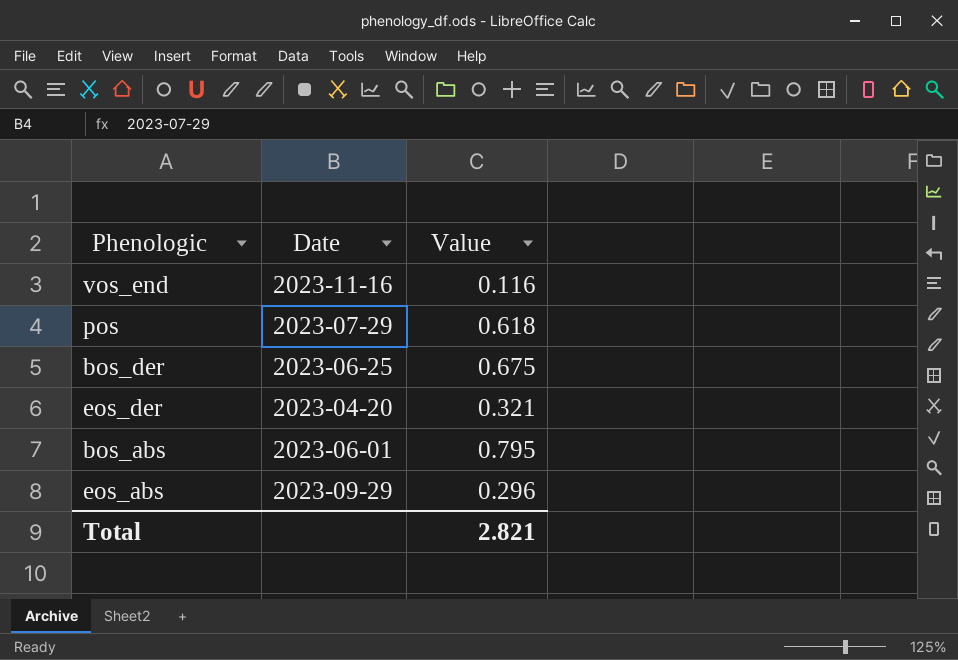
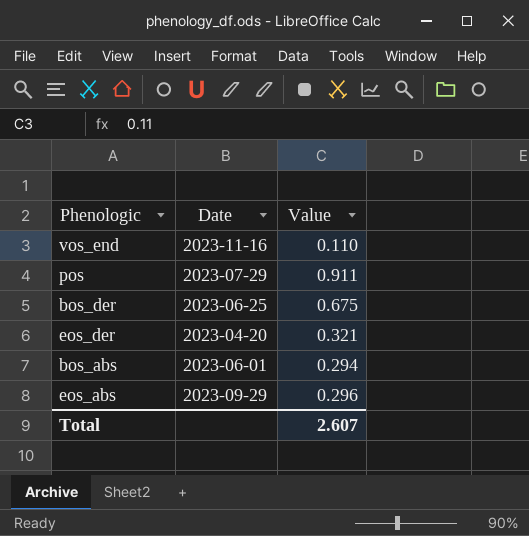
vos_end | Value: 0.116 -> 0.110
pos | Value: 0.618 -> 0.911
bos_abs | Value: 0.795 -> 0.294
Total | Value: 2.821 -> 2.607

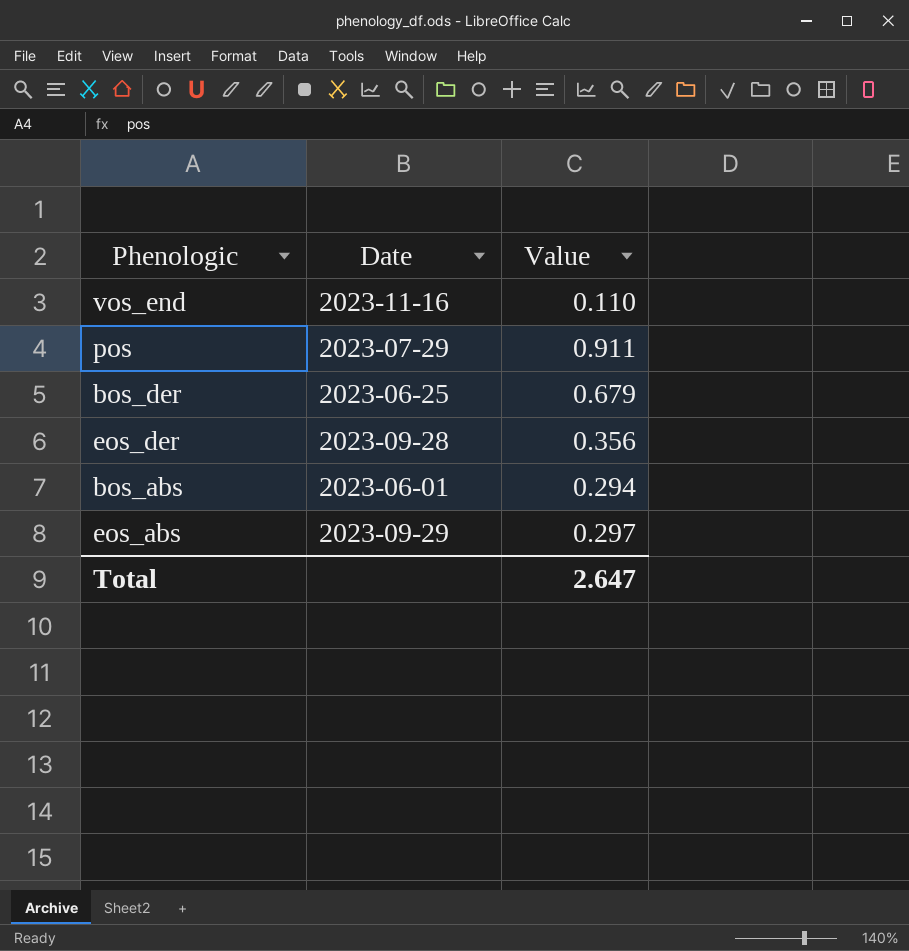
bos_der | Value: 0.675 -> 0.679
eos_der | Date: 2023-04-20 -> 2023-09-28
eos_der | Value: 0.321 -> 0.356
eos_abs | Value: 0.296 -> 0.297
Total | Value: 2.607 -> 2.647

